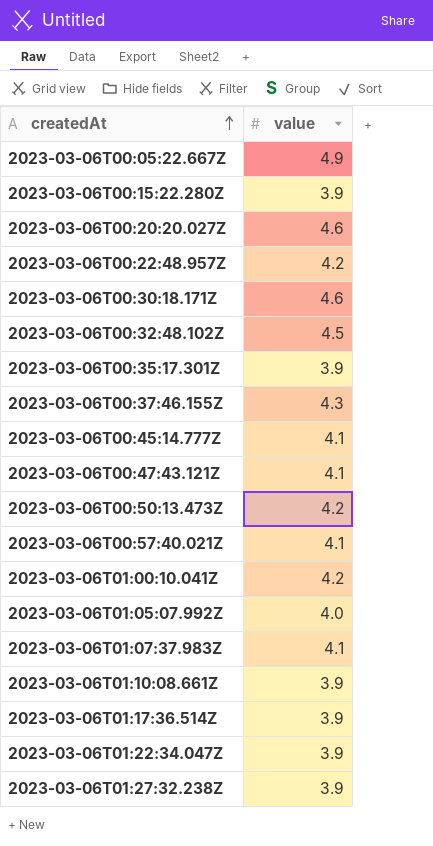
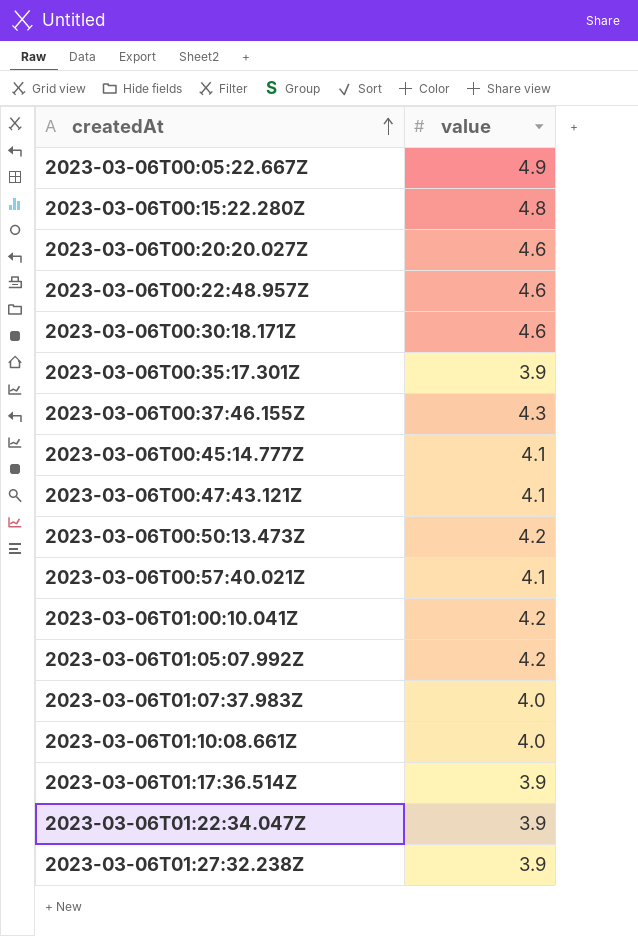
row 2023-03-06T00:32:48.102Z: 4.5 -> none
2023-03-06T00:15:22.280Z | value: 3.9 -> 4.8
2023-03-06T00:22:48.957Z | value: 4.2 -> 4.6
2023-03-06T01:05:07.992Z | value: 4.0 -> 4.2
2023-03-06T01:07:37.983Z | value: 4.1 -> 4.0
2023-03-06T01:10:08.661Z | value: 3.9 -> 4.0

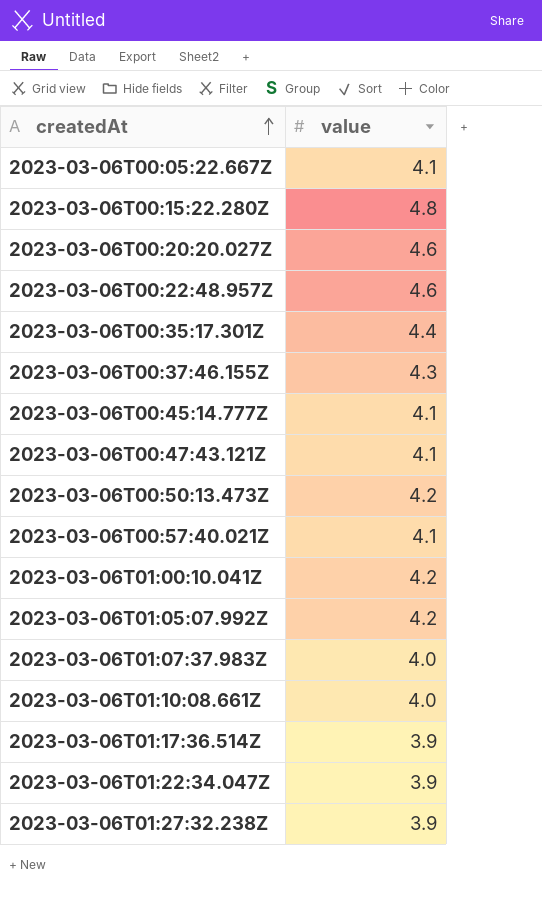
row 2023-03-06T00:30:18.171Z: 4.6 -> none
2023-03-06T00:05:22.667Z | value: 4.9 -> 4.1
2023-03-06T00:35:17.301Z | value: 3.9 -> 4.4

